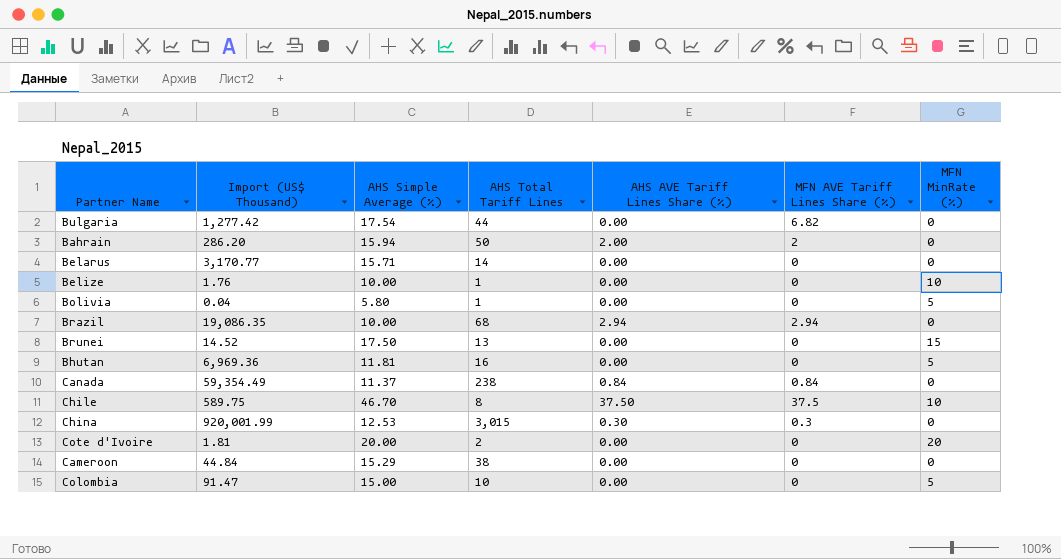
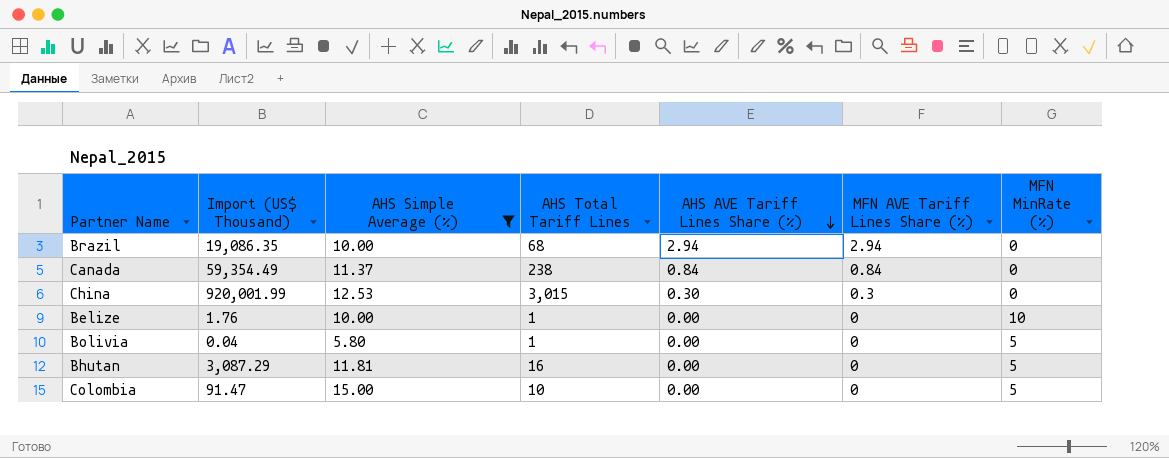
filter: none -> AHS Simple Average (%) <= 15.00
row order: none -> AHS AVE Tariff Lines Share (%) descending
Bhutan | Import (US$ Thousand): 6,969.36 -> 3,087.29

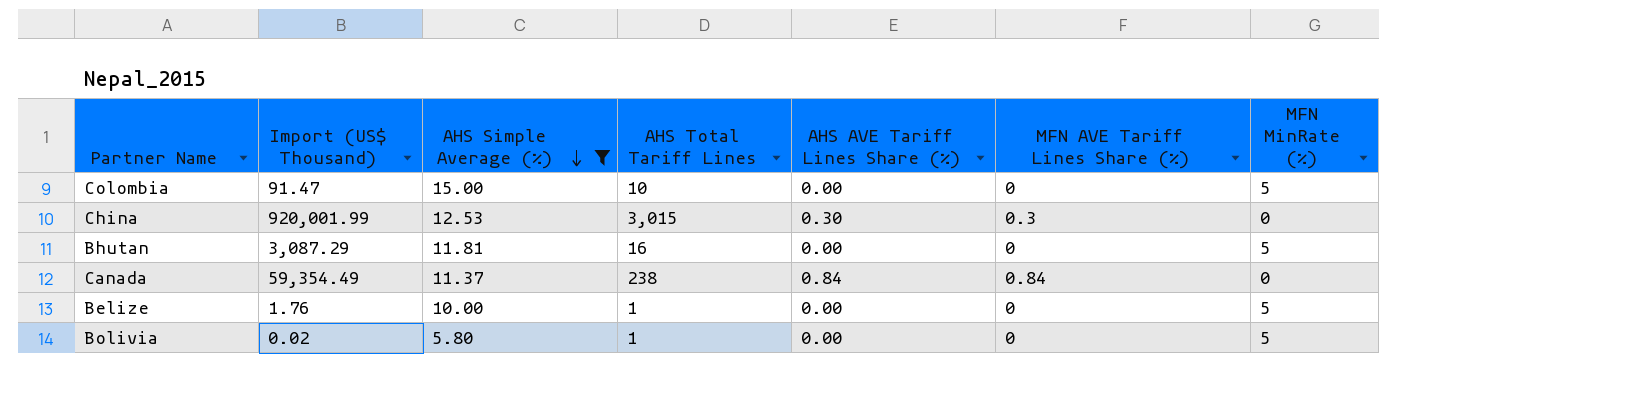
row order: AHS AVE Tariff Lines Share (%) descending -> AHS Simple Average (%) descending
row Brazil: 19,086.35 | 10.00 | 68 | 2.94 | 2.94 | 0 -> none
Belize | MFN MinRate (%): 10 -> 5
Bolivia | Import (US$ Thousand): 0.04 -> 0.02

